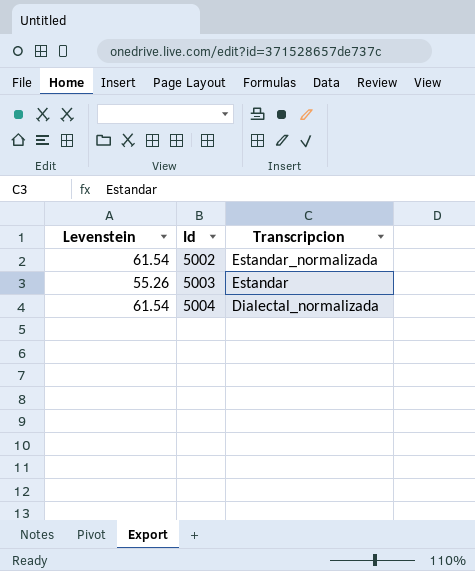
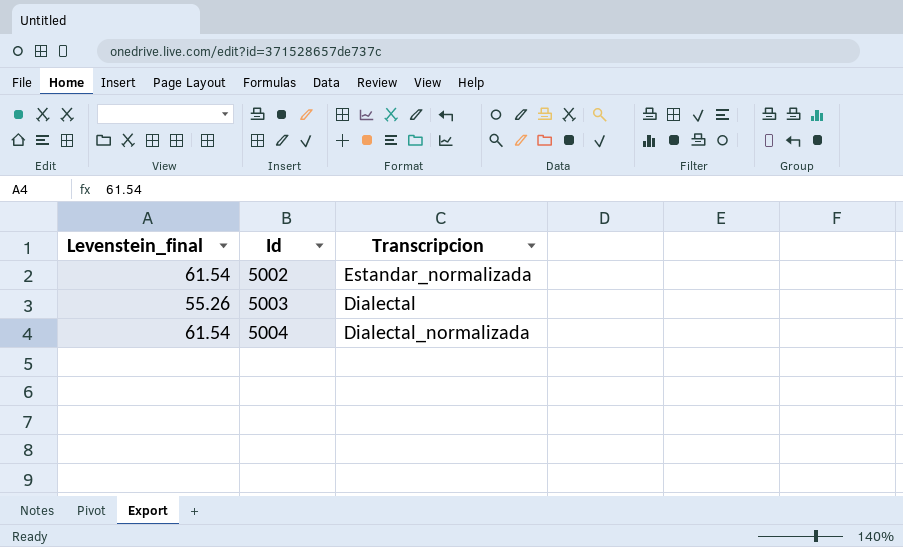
column name: Levenstein -> Levenstein_final
5003 | Transcripcion: Estandar -> Dialectal

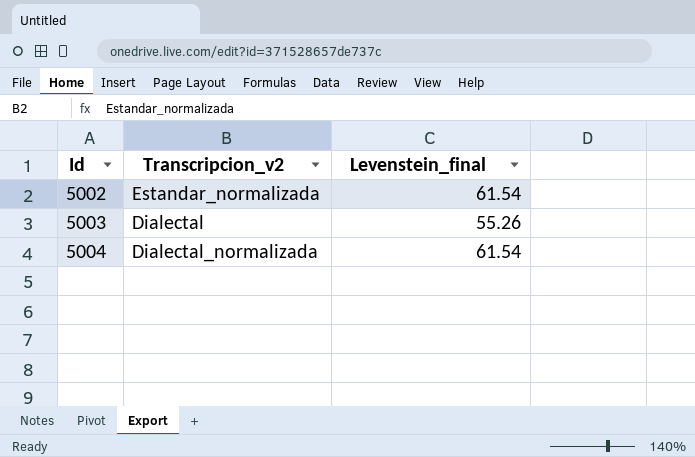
column name: Transcripcion -> Transcripcion_v2
column Levenstein_final | position: 1 -> 3

